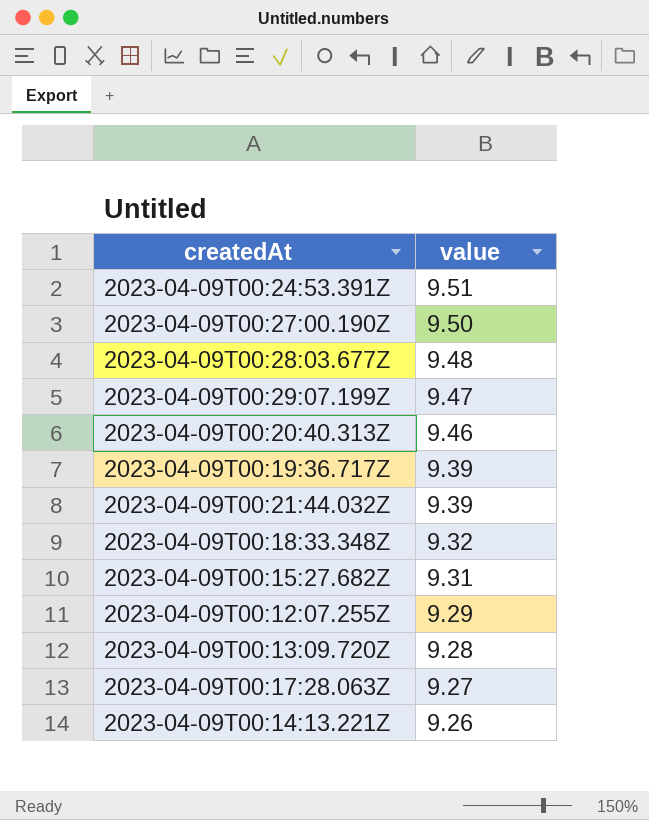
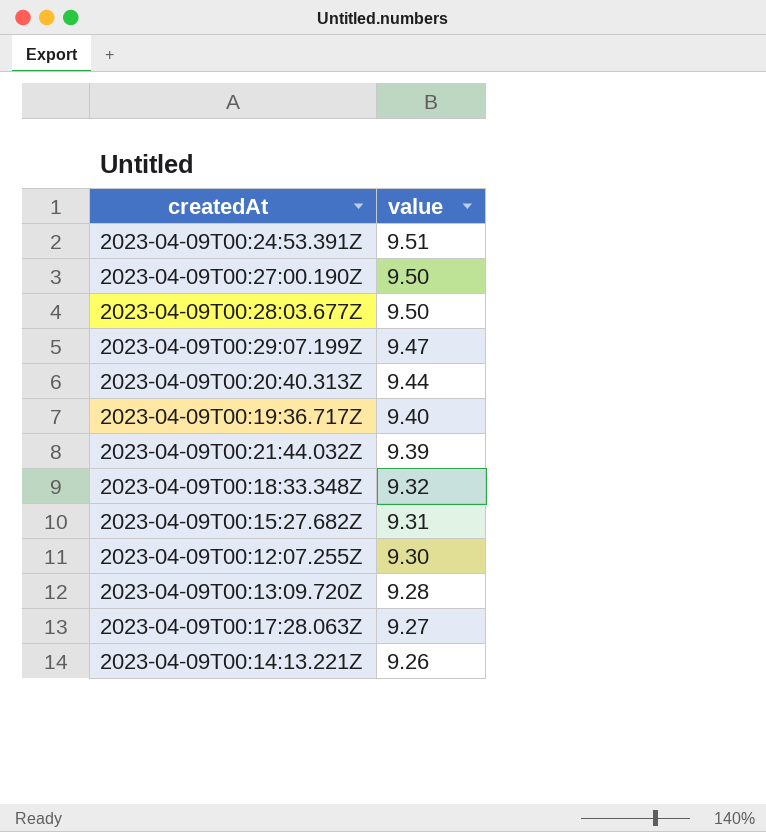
2023-04-09T00:28:03.677Z | value: 9.48 -> 9.50
2023-04-09T00:20:40.313Z | value: 9.46 -> 9.44
2023-04-09T00:19:36.717Z | value: 9.39 -> 9.40
2023-04-09T00:12:07.255Z | value: 9.29 -> 9.30

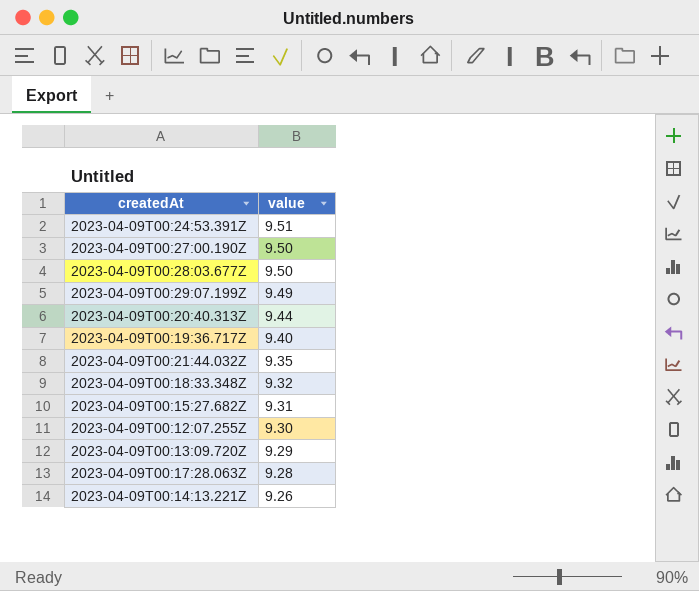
2023-04-09T00:29:07.199Z | value: 9.47 -> 9.49
2023-04-09T00:21:44.032Z | value: 9.39 -> 9.35
2023-04-09T00:13:09.720Z | value: 9.28 -> 9.29
2023-04-09T00:17:28.063Z | value: 9.27 -> 9.28

